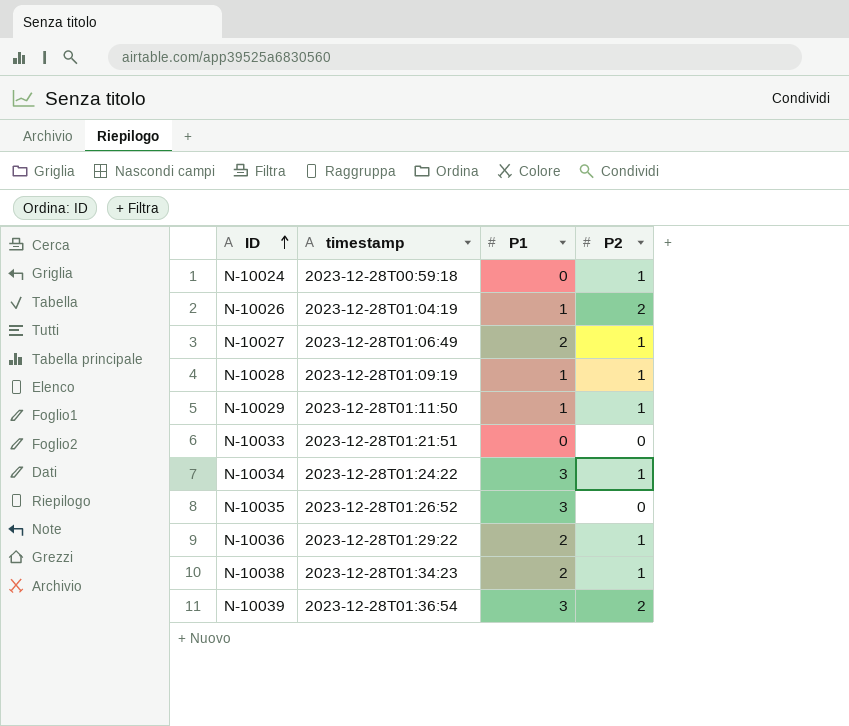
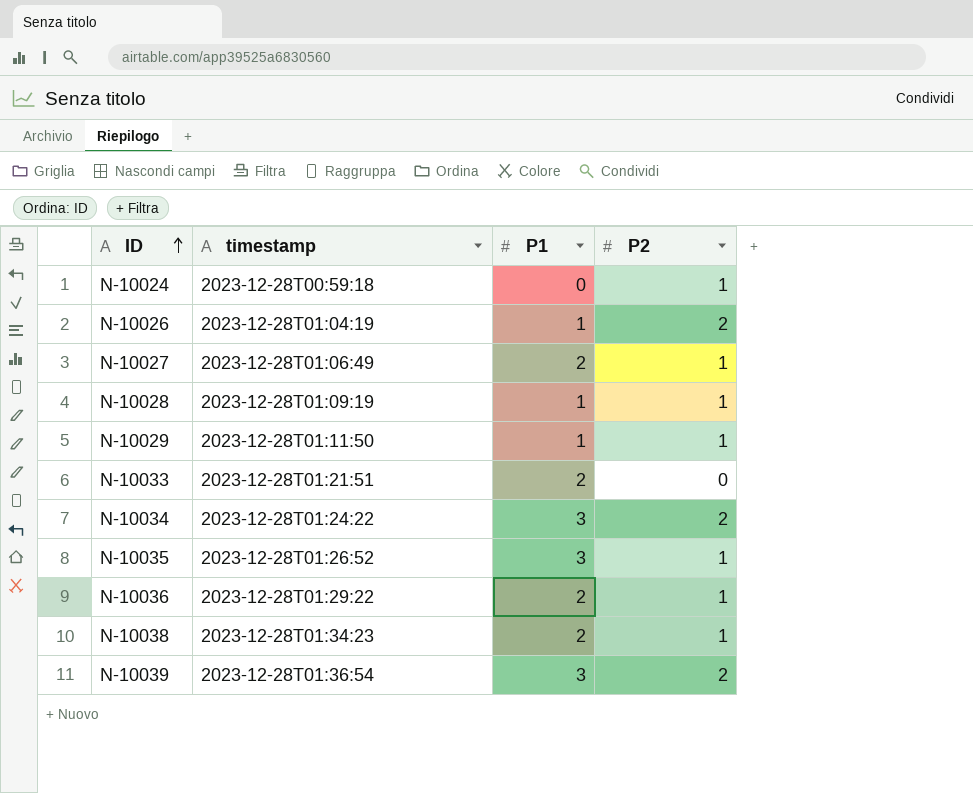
N-10033 | P1: 0 -> 2
N-10034 | P2: 1 -> 2
N-10035 | P2: 0 -> 1

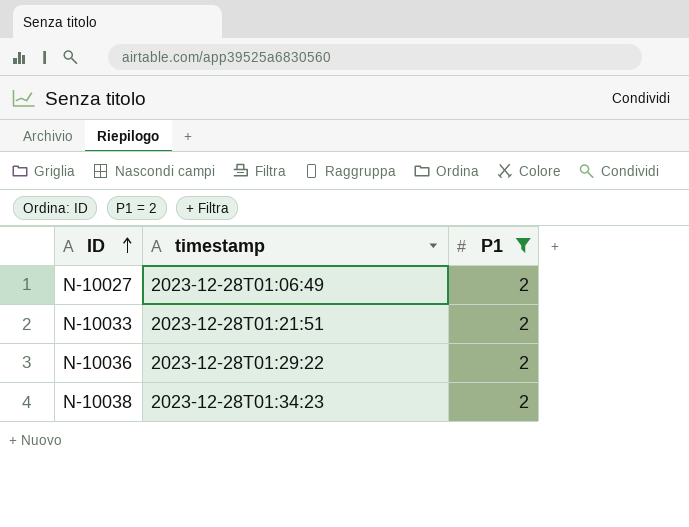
filter: none -> P1 = 2
column P2 | position: 4 -> none

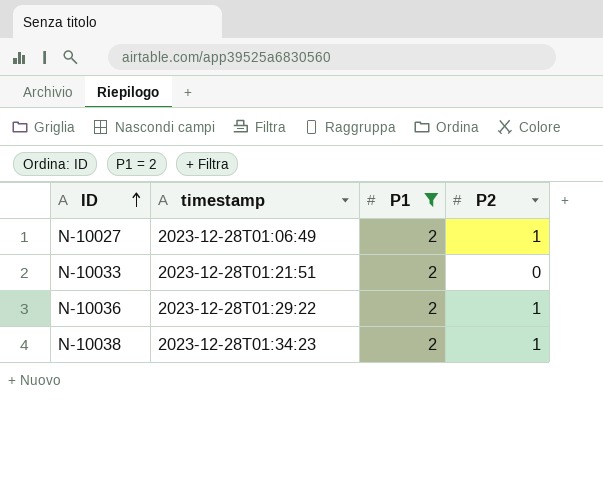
column P2 | position: none -> 4

